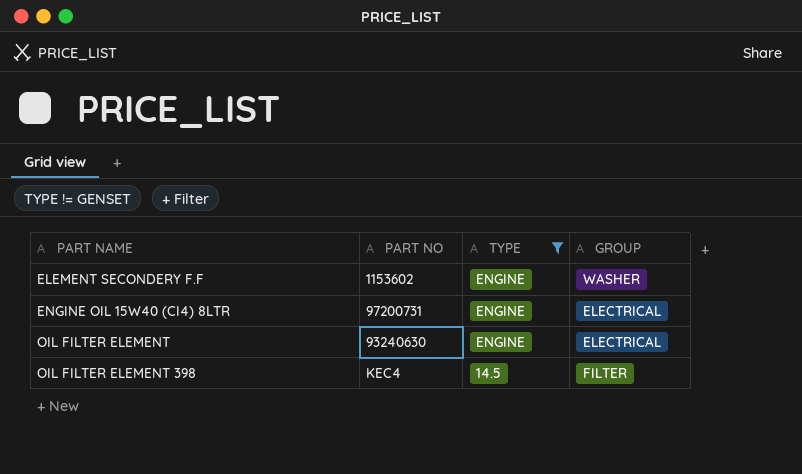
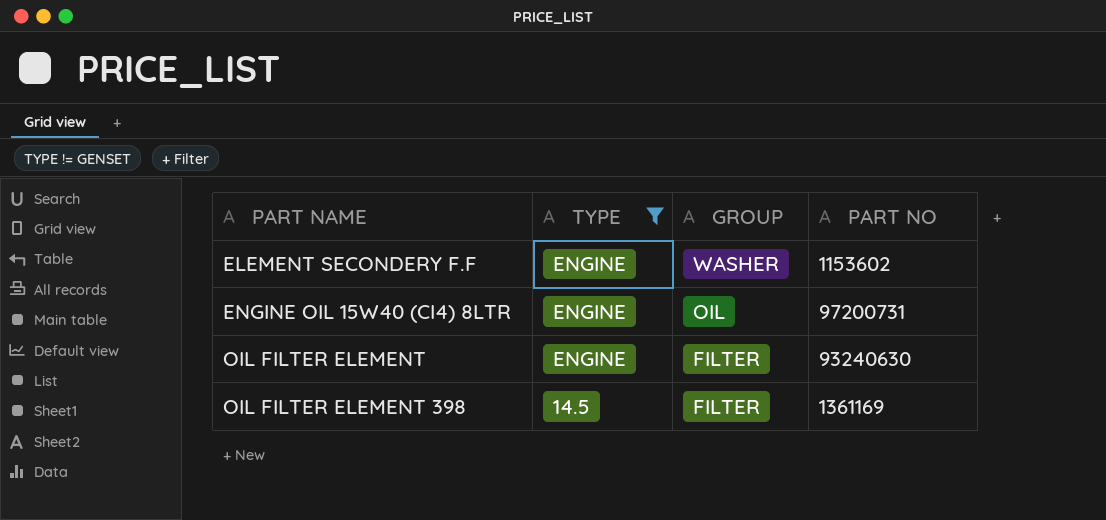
column PART NO | position: 2 -> 4
ENGINE OIL 15W40 (CI4) 8LTR | GROUP: ELECTRICAL -> OIL
OIL FILTER ELEMENT | GROUP: ELECTRICAL -> FILTER
OIL FILTER ELEMENT 398 | PART NO: KEC4 -> 1361169

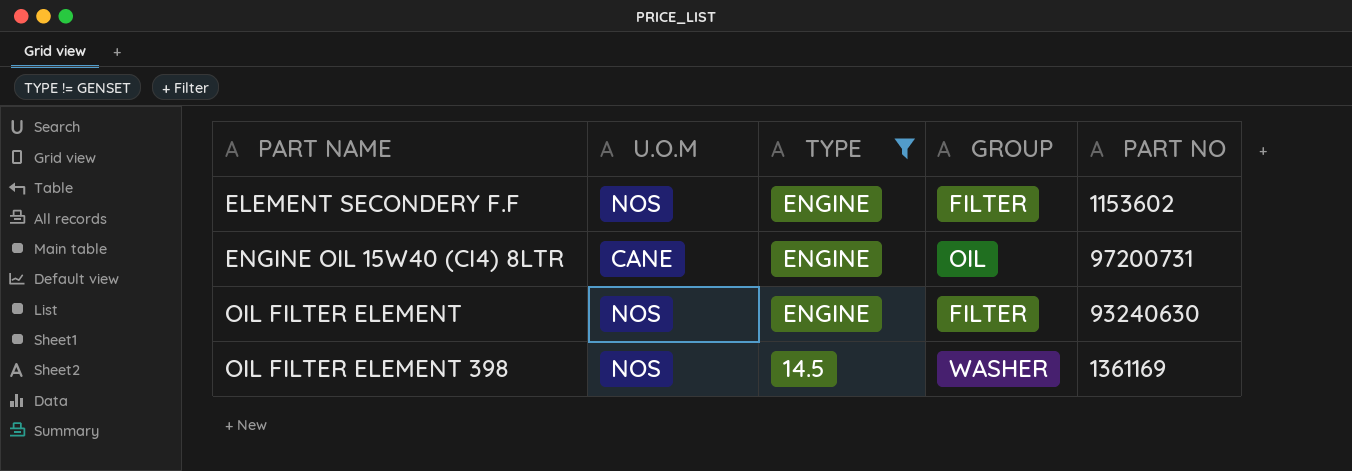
column U.O.M | position: none -> 2
ELEMENT SECONDERY F.F | GROUP: WASHER -> FILTER
OIL FILTER ELEMENT 398 | GROUP: FILTER -> WASHER

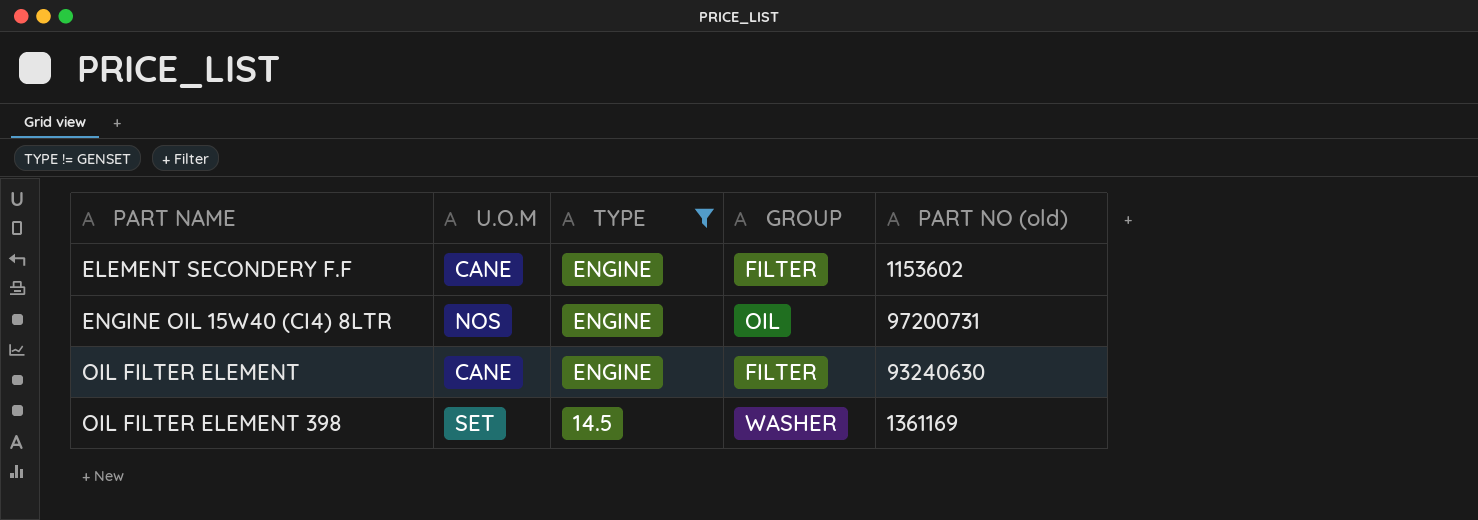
column name: PART NO -> PART NO (old)
ELEMENT SECONDERY F.F | U.O.M: NOS -> CANE
ENGINE OIL 15W40 (CI4) 8LTR | U.O.M: CANE -> NOS
OIL FILTER ELEMENT | U.O.M: NOS -> CANE
OIL FILTER ELEMENT 398 | U.O.M: NOS -> SET

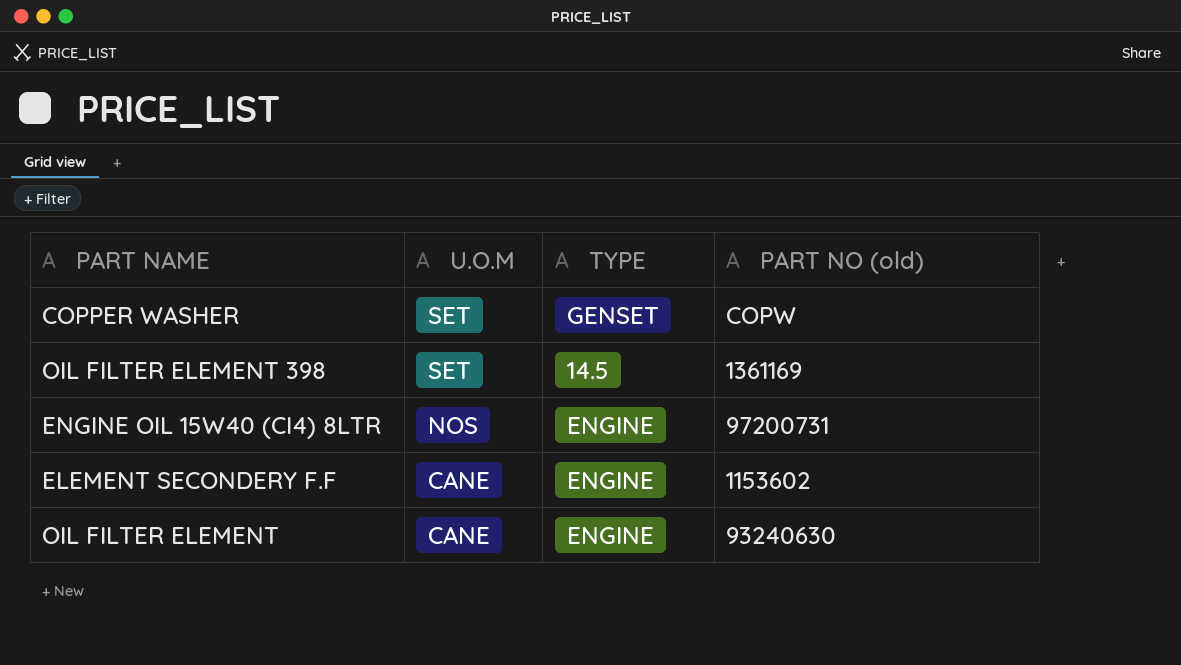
filter: TYPE != GENSET -> none
row order: PART NAME ascending -> U.O.M descending
column GROUP | position: 4 -> none

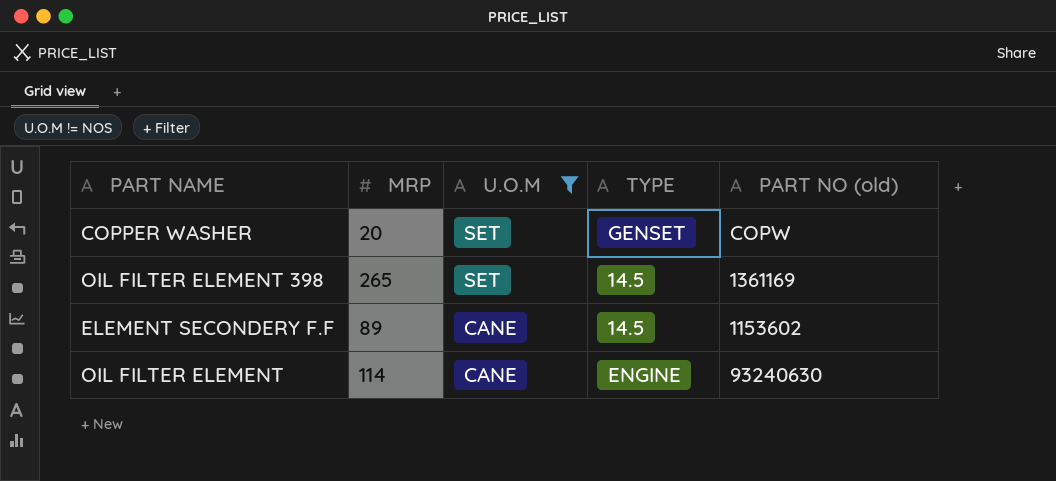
filter: none -> U.O.M != NOS
column MRP | position: none -> 2
ELEMENT SECONDERY F.F | TYPE: ENGINE -> 14.5

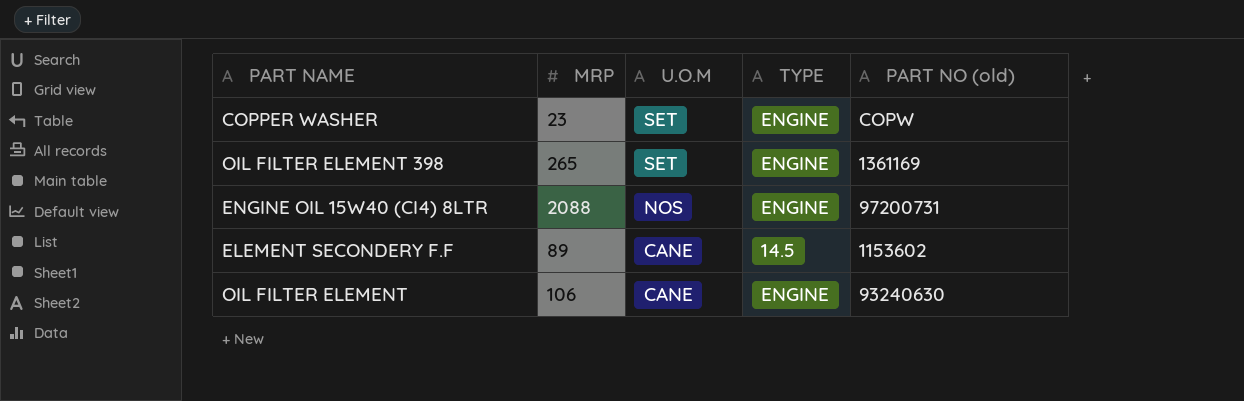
filter: U.O.M != NOS -> none
COPPER WASHER | MRP: 20 -> 23
COPPER WASHER | TYPE: GENSET -> ENGINE
OIL FILTER ELEMENT 398 | TYPE: 14.5 -> ENGINE
OIL FILTER ELEMENT | MRP: 114 -> 106

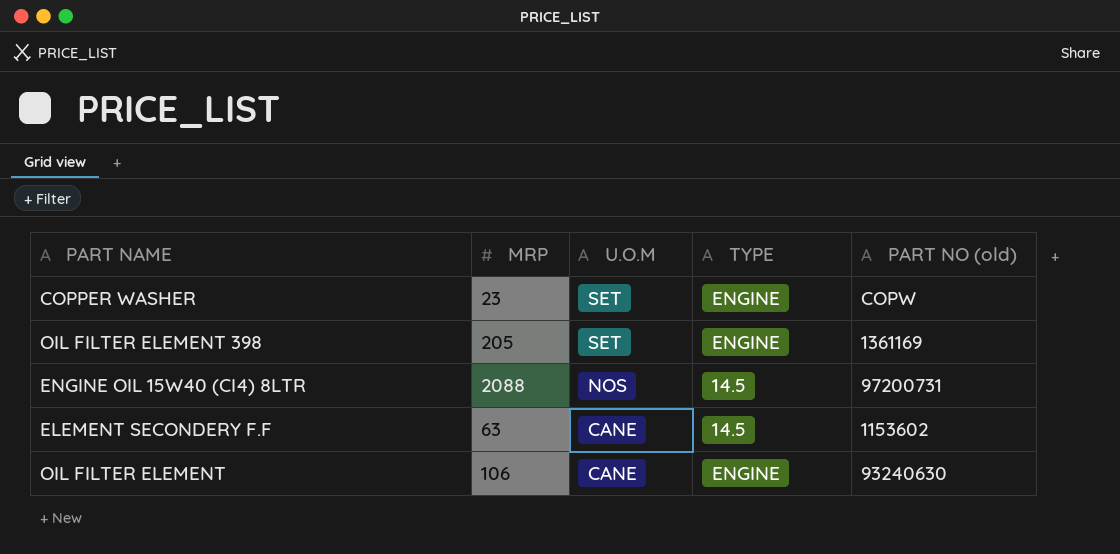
OIL FILTER ELEMENT 398 | MRP: 265 -> 205
ENGINE OIL 15W40 (CI4) 8LTR | TYPE: ENGINE -> 14.5
ELEMENT SECONDERY F.F | MRP: 89 -> 63

